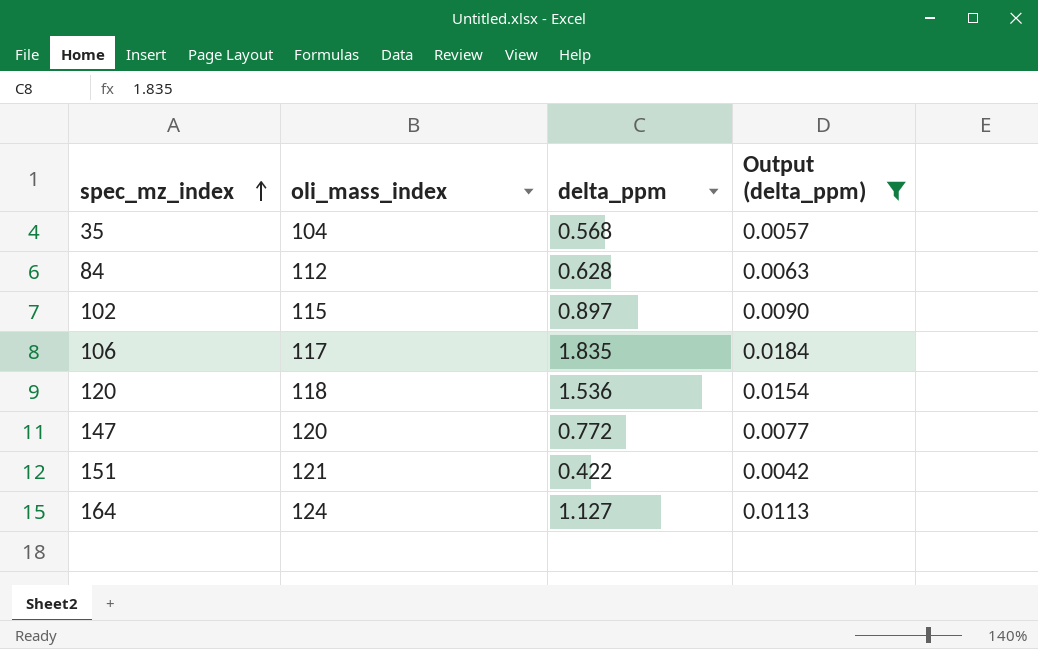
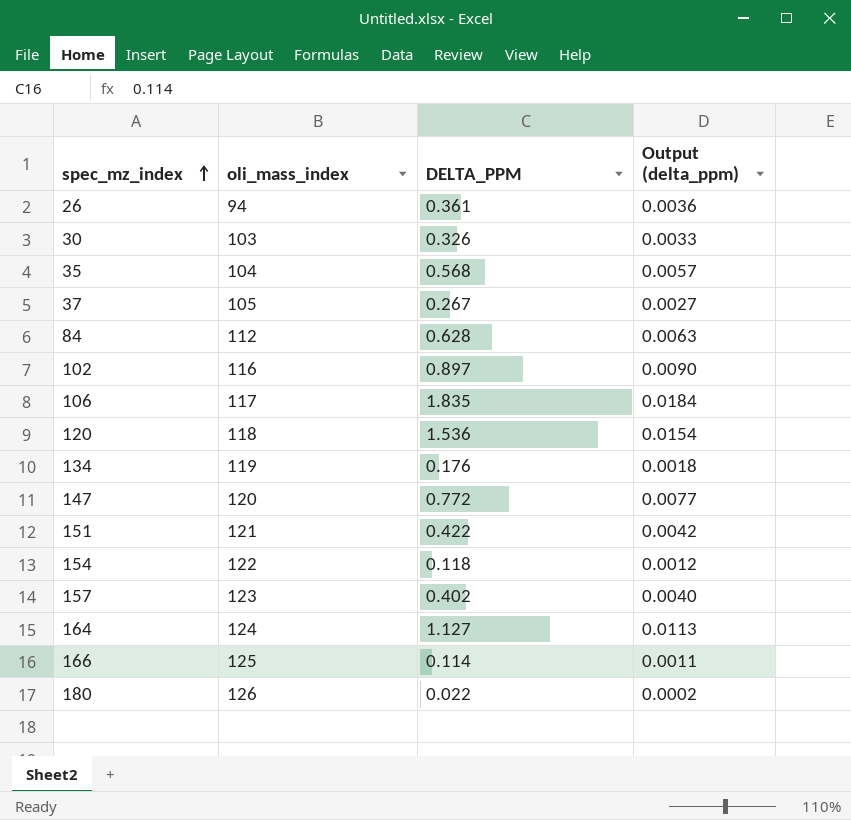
filter: Output (delta_ppm) >= 0.0042 -> none
column name: delta_ppm -> DELTA_PPM
102 | oli_mass_index: 115 -> 116

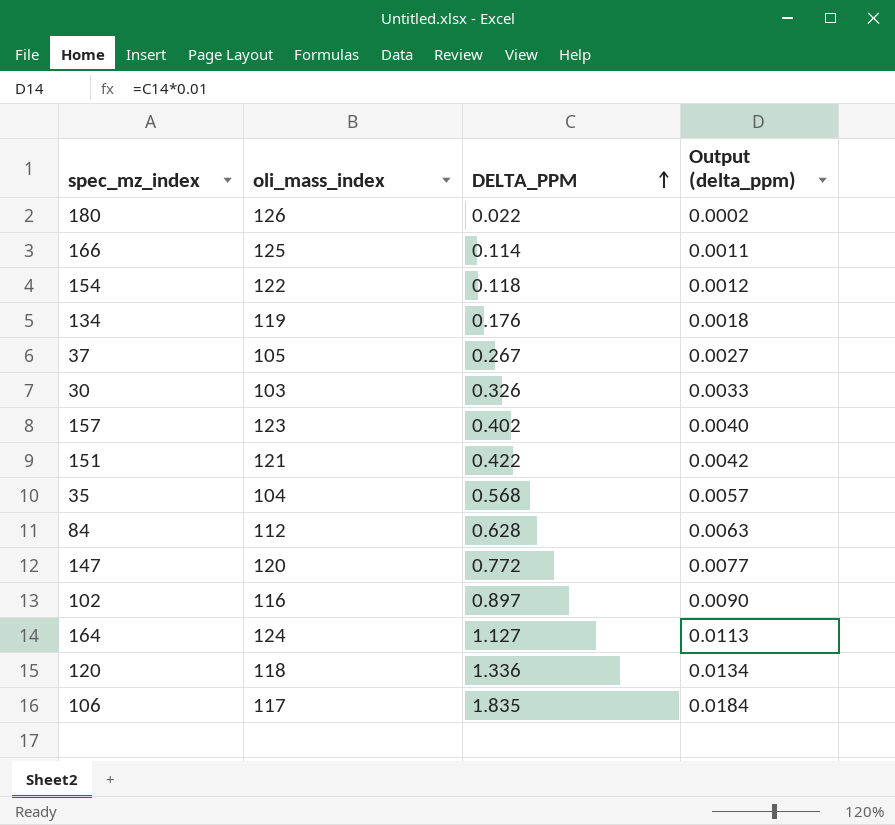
row order: spec_mz_index ascending -> DELTA_PPM ascending
row 26: 94 | 0.361 | 0.0036 -> none
120 | DELTA_PPM: 1.536 -> 1.336
120 | Output (delta_ppm): 0.0154 -> 0.0134

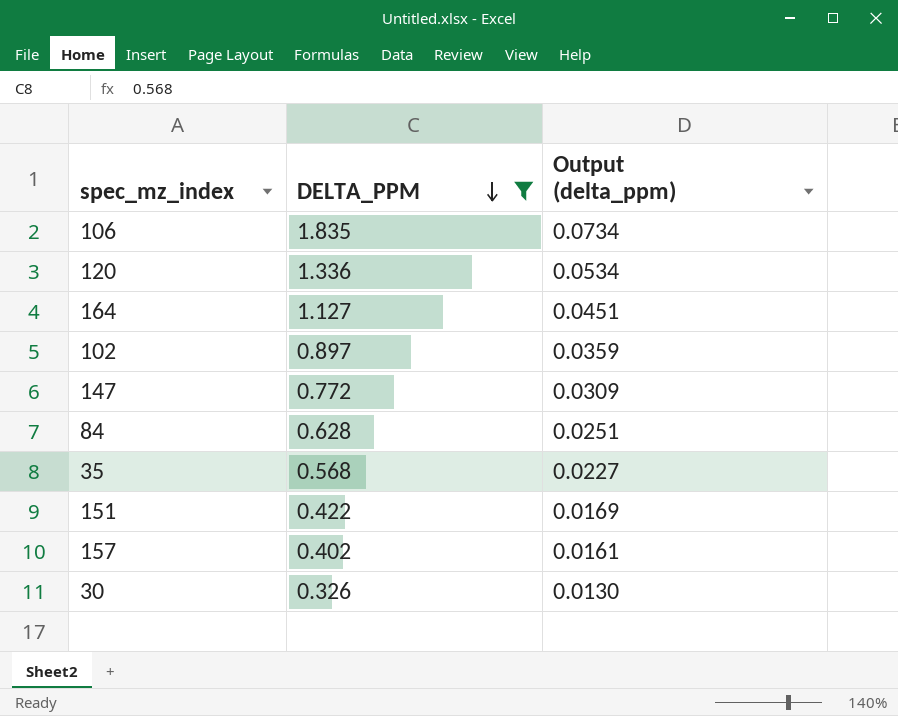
filter: none -> DELTA_PPM >= 0.326
row order: DELTA_PPM ascending -> DELTA_PPM descending
column oli_mass_index | position: 2 -> none
column Output (delta_ppm) | formula: [DELTA_PPM] * 0.01 -> [DELTA_PPM] * 0.04

